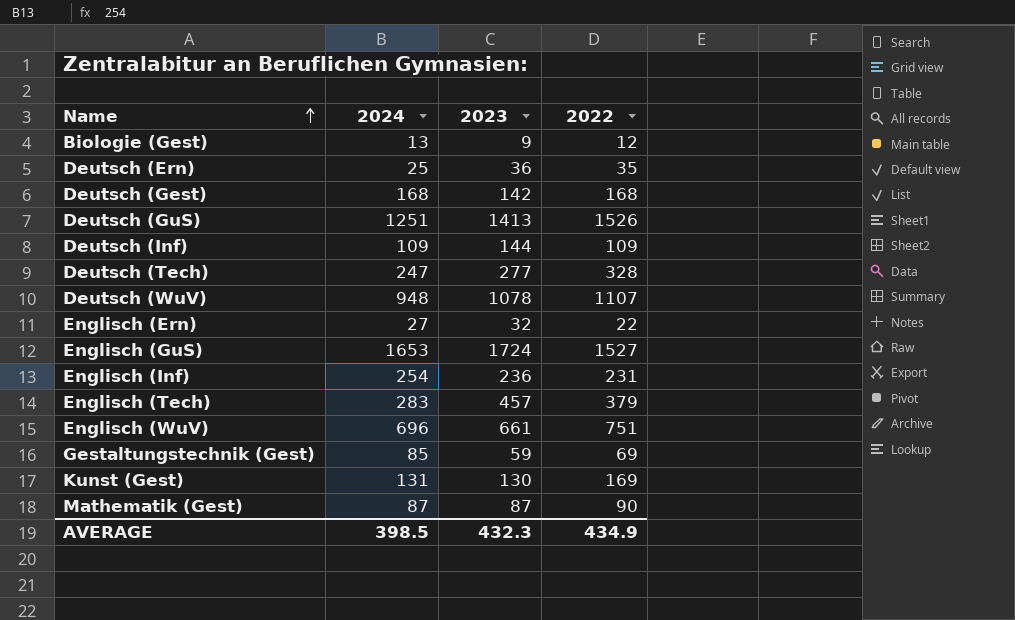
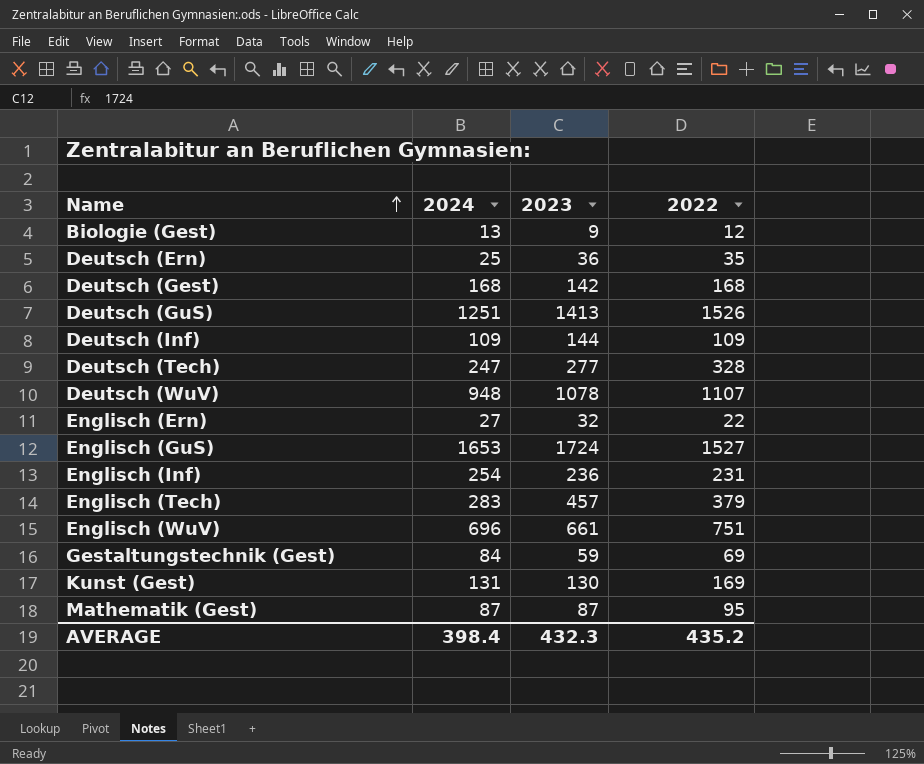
Gestaltungstechnik (Gest) | 2024: 85 -> 84
Mathematik (Gest) | 2022: 90 -> 95
AVERAGE | 2024: 398.5 -> 398.4
AVERAGE | 2022: 434.9 -> 435.2

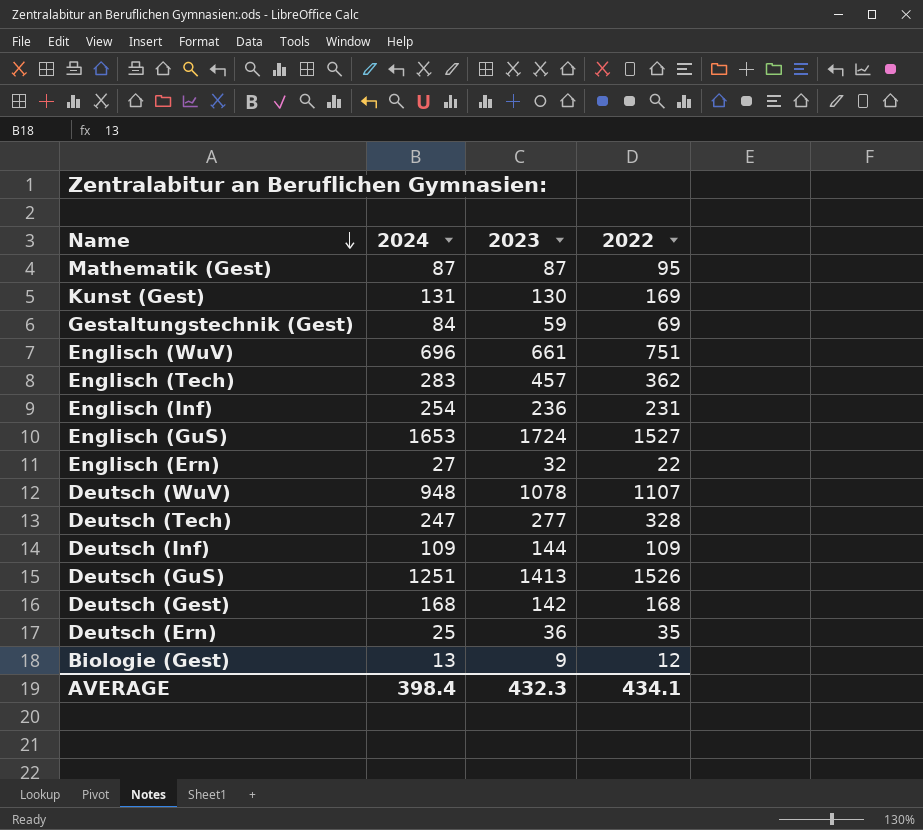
row order: Name ascending -> Name descending
Englisch (Tech) | 2022: 379 -> 362
AVERAGE | 2022: 435.2 -> 434.1

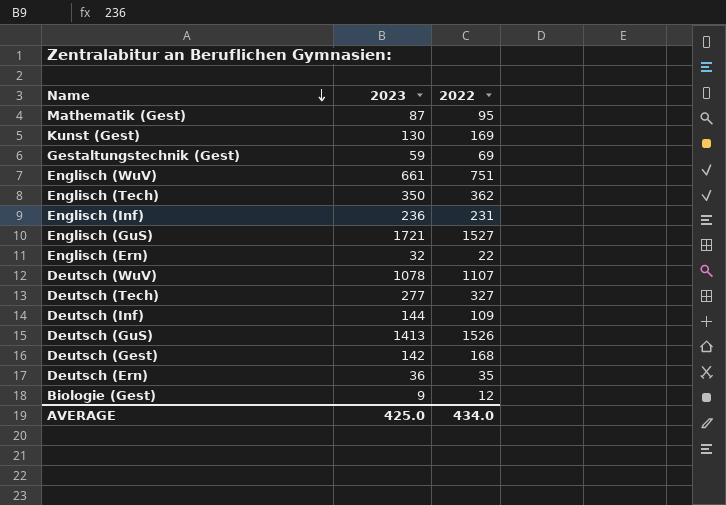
column 2024 | position: 2 -> none
Englisch (Tech) | 2023: 457 -> 350
Englisch (GuS) | 2023: 1724 -> 1721
Deutsch (Tech) | 2022: 328 -> 327
AVERAGE | 2023: 432.3 -> 425.0
AVERAGE | 2022: 434.1 -> 434.0

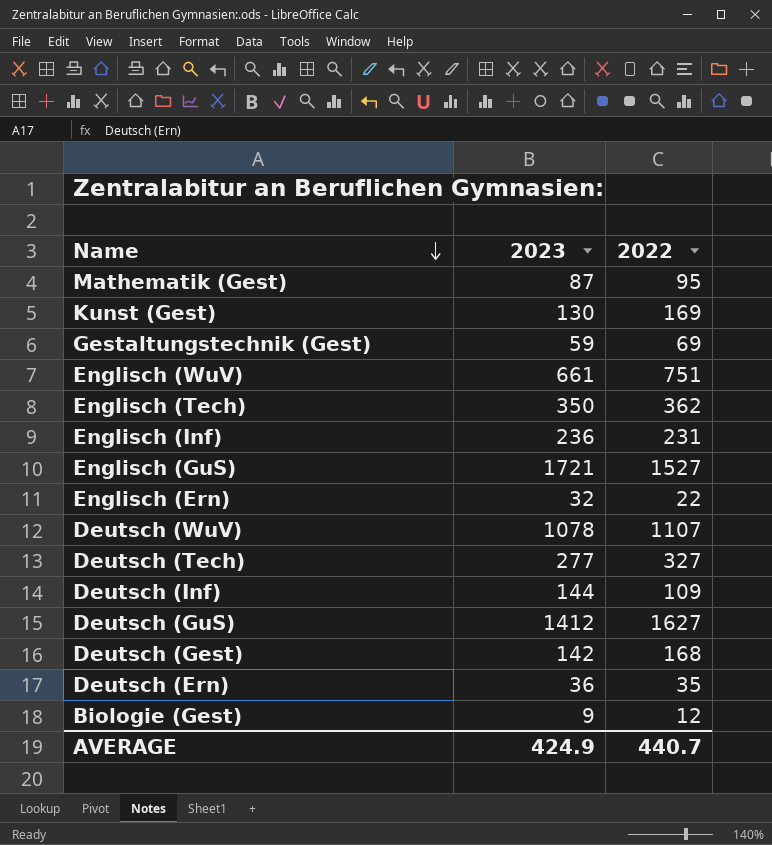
Deutsch (GuS) | 2023: 1413 -> 1412
Deutsch (GuS) | 2022: 1526 -> 1627
AVERAGE | 2023: 425.0 -> 424.9
AVERAGE | 2022: 434.0 -> 440.7

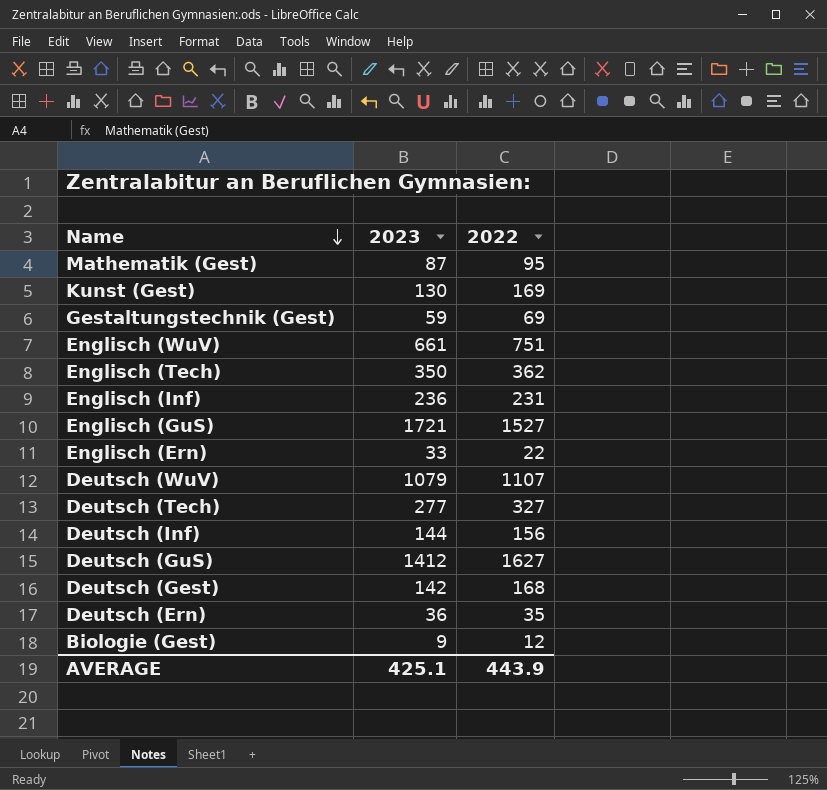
Englisch (Ern) | 2023: 32 -> 33
Deutsch (WuV) | 2023: 1078 -> 1079
Deutsch (Inf) | 2022: 109 -> 156
AVERAGE | 2023: 424.9 -> 425.1
AVERAGE | 2022: 440.7 -> 443.9

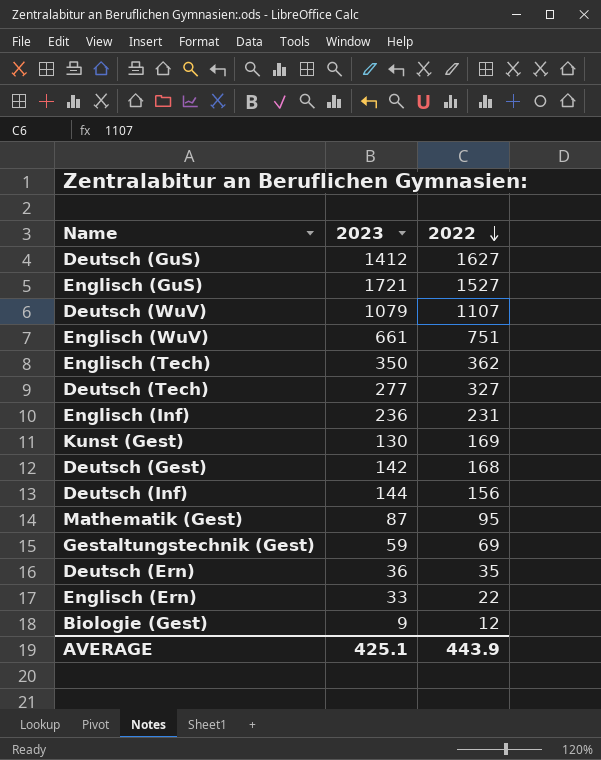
row order: Name descending -> 2022 descending

